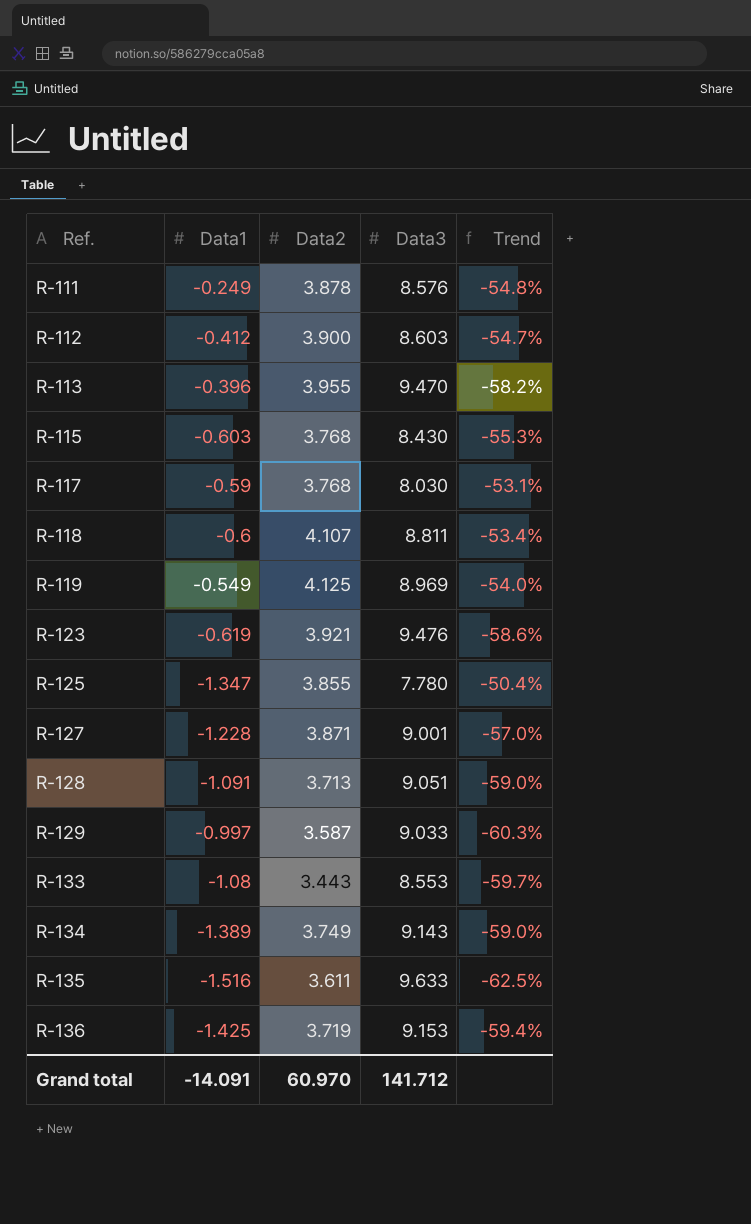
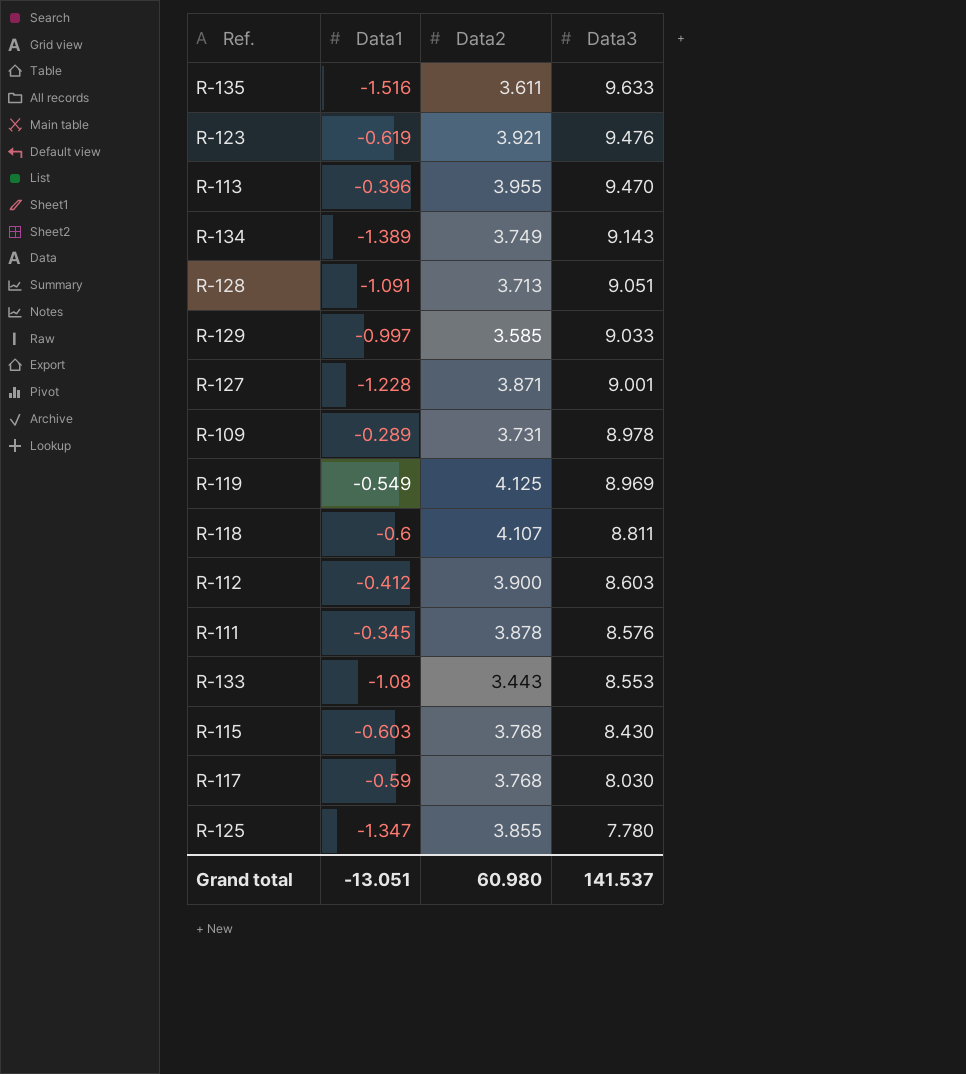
row order: Ref. ascending -> Data3 descending
column Trend | formula: ([Data2] - [Data3]) / [Data3] -> none
row R-136: -1.425 | 3.719 | 9.153 | -59.4% -> none
R-129 | Data2: 3.587 -> 3.585
row R-109: none -> -0.289 | 3.731 | 8.978
R-111 | Data1: -0.249 -> -0.345
Grand total | Data1: -14.091 -> -13.051
Grand total | Data2: 60.970 -> 60.980
Grand total | Data3: 141.712 -> 141.537

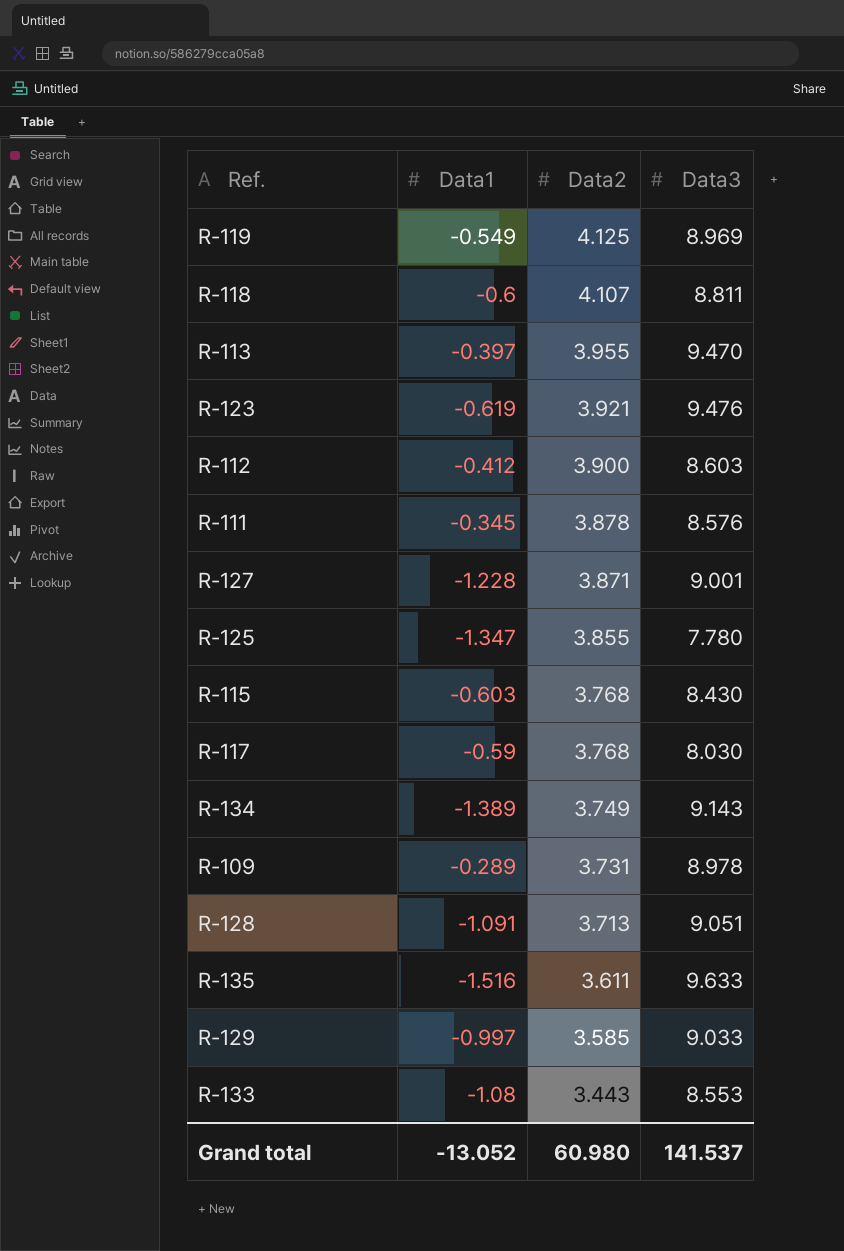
row order: Data3 descending -> Data2 descending
R-113 | Data1: -0.396 -> -0.397
Grand total | Data1: -13.051 -> -13.052

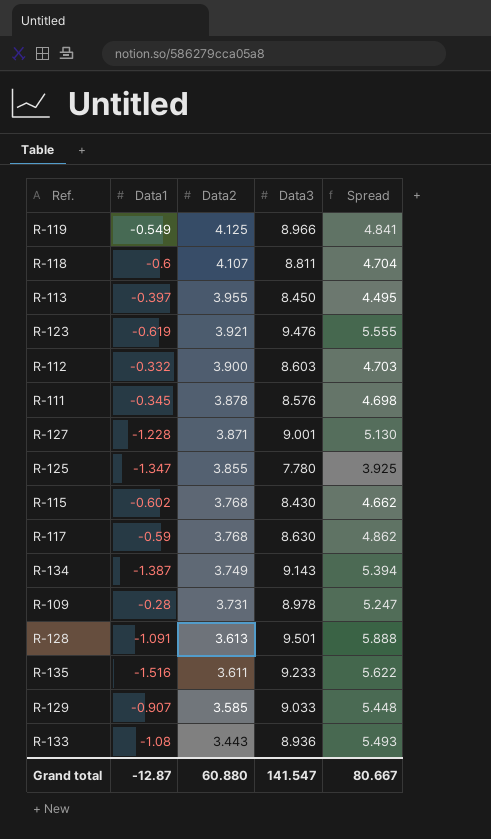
column Spread | formula: none -> [Data3] - [Data2]
R-119 | Data3: 8.969 -> 8.966
R-113 | Data3: 9.470 -> 8.450
R-112 | Data1: -0.412 -> -0.332
R-115 | Data1: -0.603 -> -0.602
R-117 | Data3: 8.030 -> 8.630
R-134 | Data1: -1.389 -> -1.387
R-109 | Data1: -0.289 -> -0.28
R-128 | Data2: 3.713 -> 3.613
R-128 | Data3: 9.051 -> 9.501
R-135 | Data3: 9.633 -> 9.233
R-129 | Data1: -0.997 -> -0.907
R-133 | Data3: 8.553 -> 8.936
Grand total | Data1: -13.052 -> -12.87
Grand total | Data2: 60.980 -> 60.880
Grand total | Data3: 141.537 -> 141.547

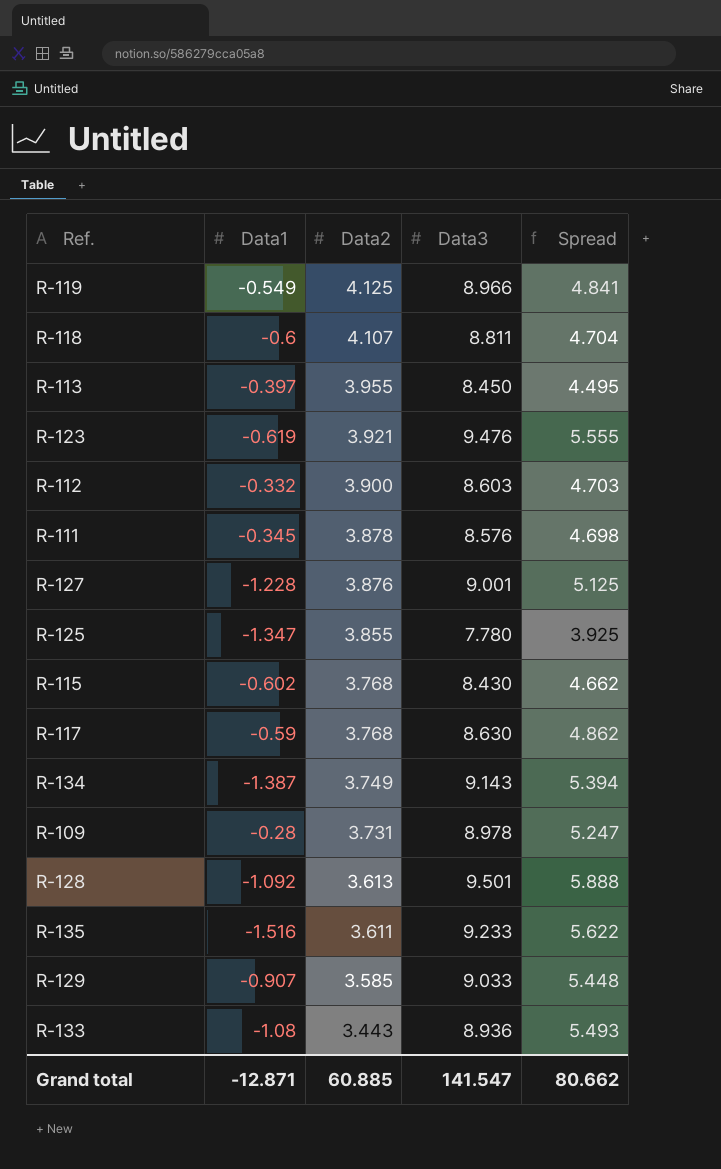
R-127 | Data2: 3.871 -> 3.876
R-127 | Spread: 5.130 -> 5.125
R-128 | Data1: -1.091 -> -1.092
Grand total | Data1: -12.87 -> -12.871
Grand total | Data2: 60.880 -> 60.885
Grand total | Spread: 80.667 -> 80.662

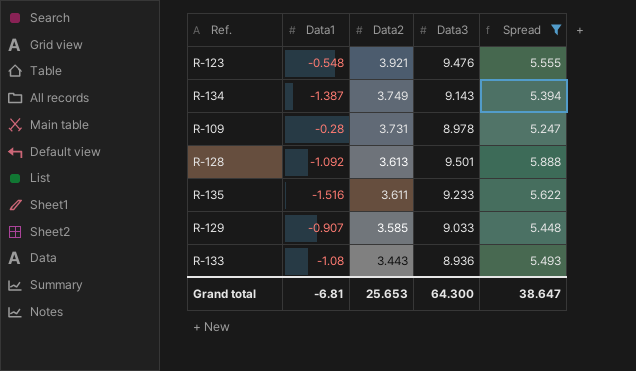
filter: none -> Spread >= 5.247
R-123 | Data1: -0.619 -> -0.548
Grand total | Data1: -12.871 -> -6.81
Grand total | Data2: 60.885 -> 25.653
Grand total | Data3: 141.547 -> 64.300
Grand total | Spread: 80.662 -> 38.647

